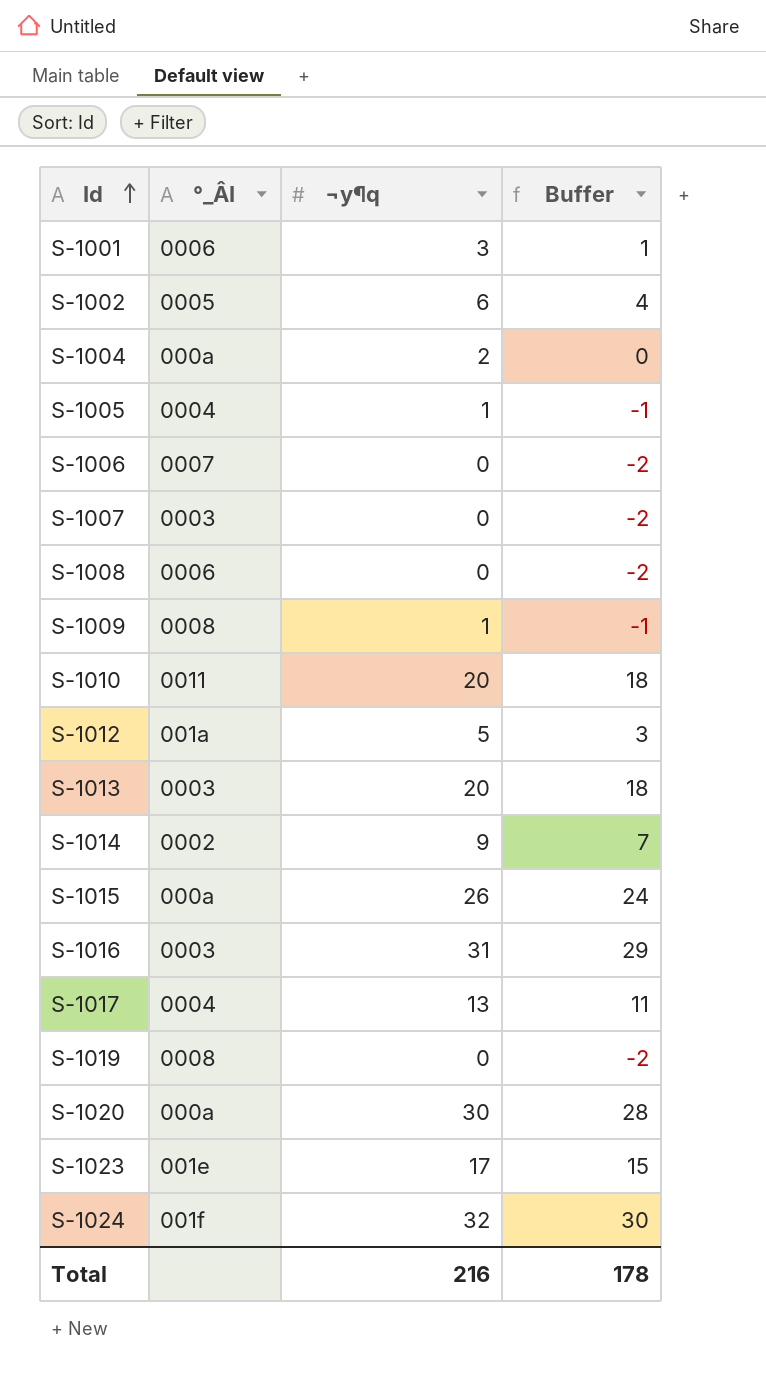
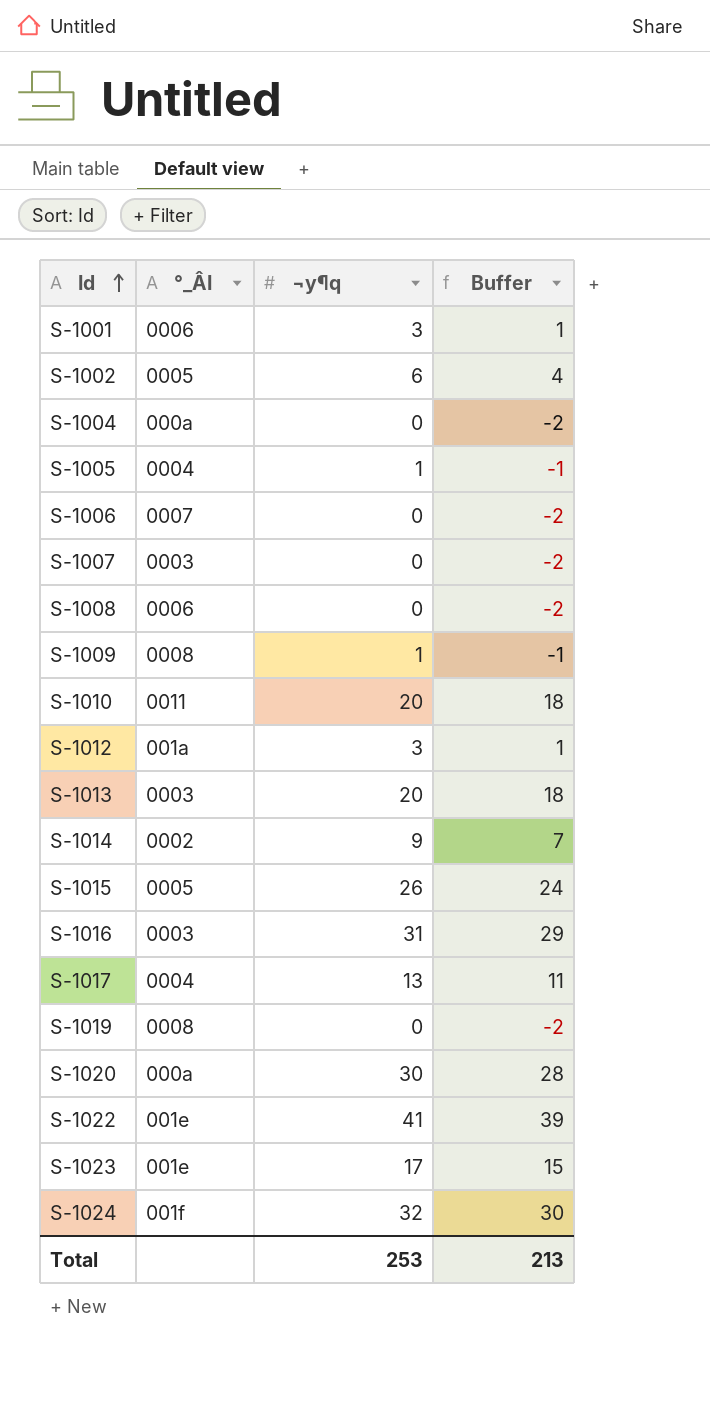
S-1004 | ¬y¶q: 2 -> 0
S-1004 | Buffer: 0 -> -2
S-1012 | ¬y¶q: 5 -> 3
S-1012 | Buffer: 3 -> 1
S-1015 | °_ÂI: 000a -> 0005
row S-1022: none -> 001e | 41 | 39
Total | ¬y¶q: 216 -> 253
Total | Buffer: 178 -> 213

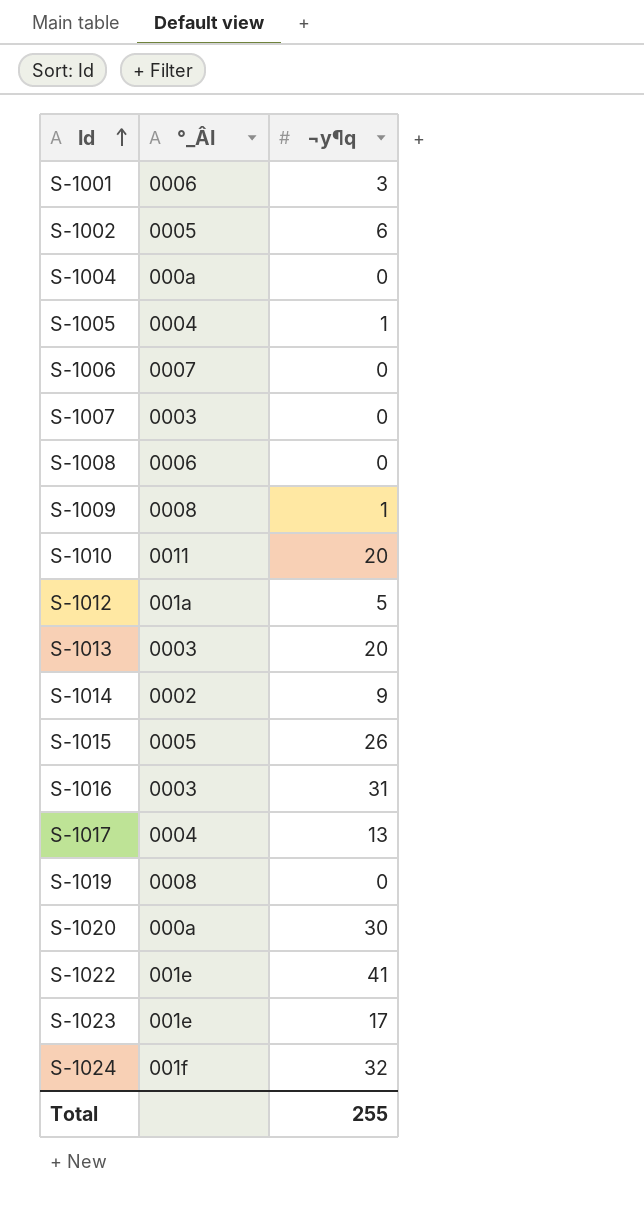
column Buffer | formula: [¬y¶q] - 2 -> none
S-1012 | ¬y¶q: 3 -> 5
Total | ¬y¶q: 253 -> 255

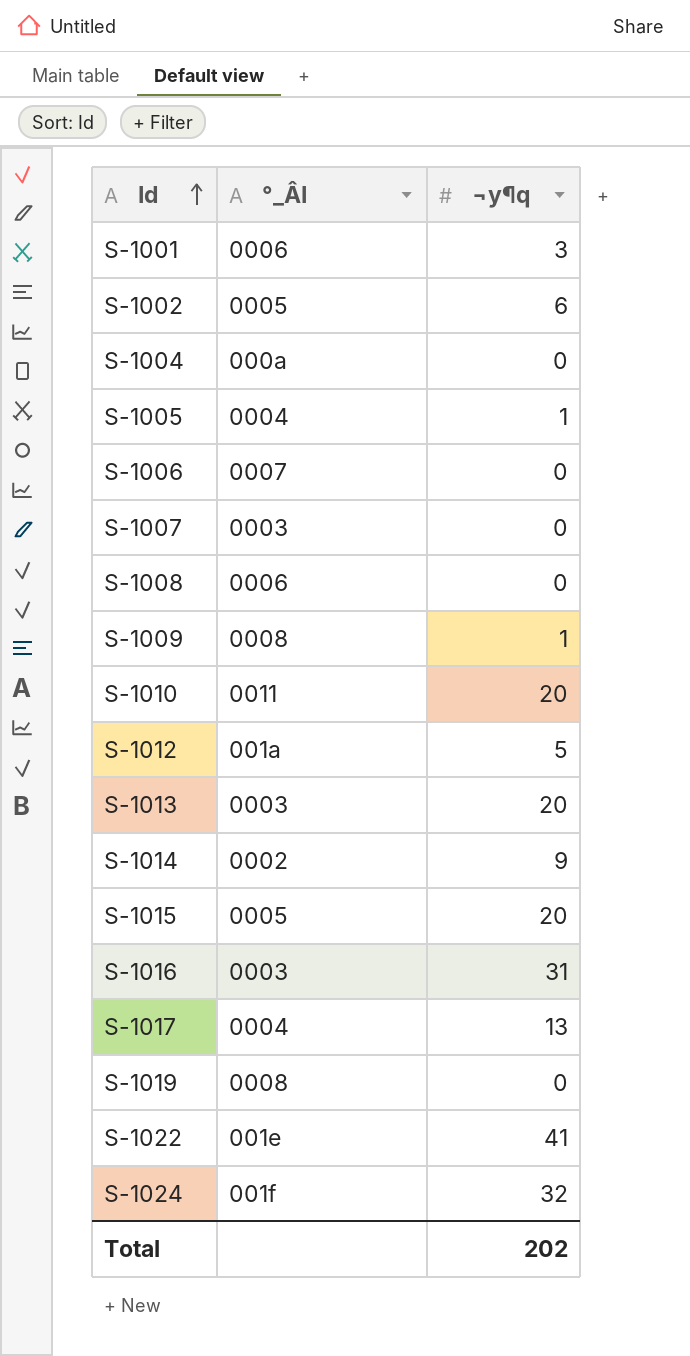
row S-1020: 000a | 30 -> none
row S-1023: 001e | 17 -> none
S-1015 | ¬y¶q: 26 -> 20
Total | ¬y¶q: 255 -> 202

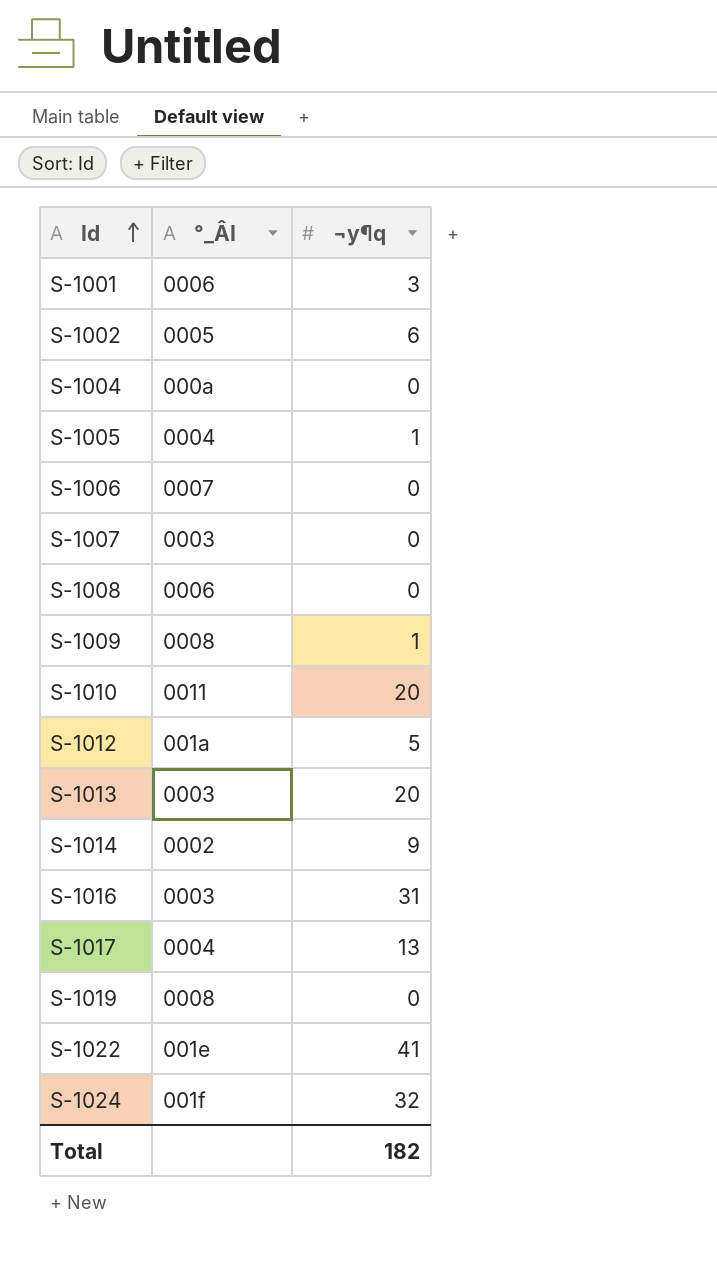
row S-1015: 0005 | 20 -> none
Total | ¬y¶q: 202 -> 182

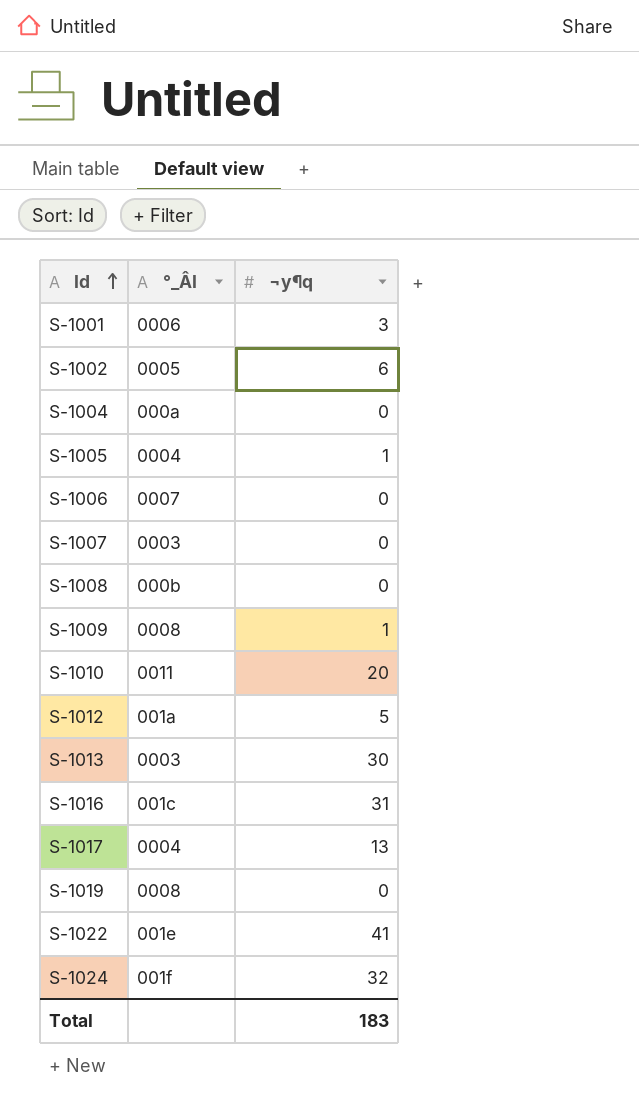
row S-1014: 0002 | 9 -> none
S-1008 | °_ÂI: 0006 -> 000b
S-1013 | ¬y¶q: 20 -> 30
S-1016 | °_ÂI: 0003 -> 001c
Total | ¬y¶q: 182 -> 183

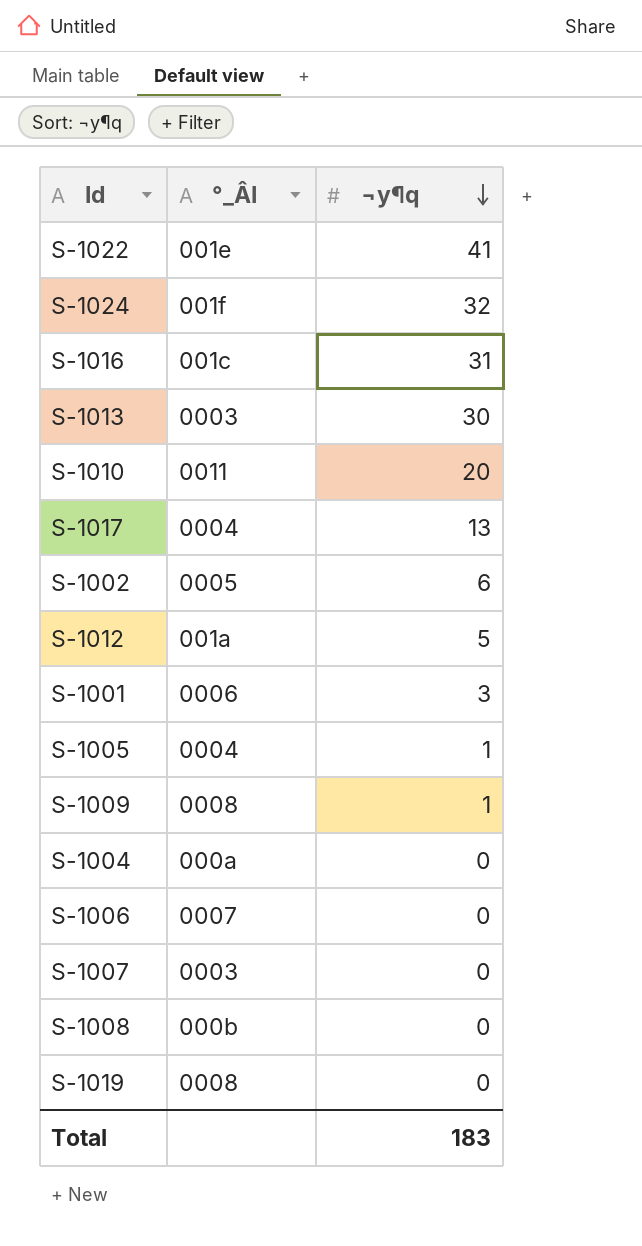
row order: Id ascending -> ¬y¶q descending

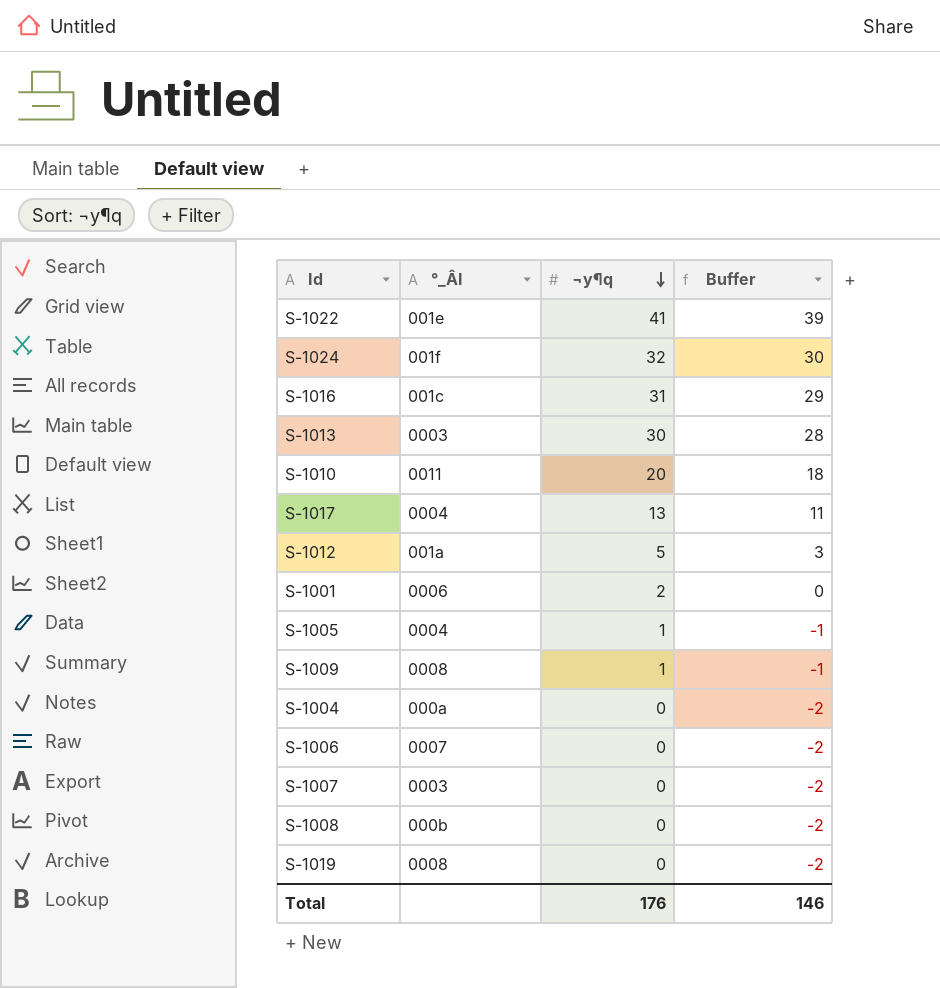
column Buffer | formula: none -> [¬y¶q] - 2
row S-1002: 0005 | 6 -> none
S-1001 | ¬y¶q: 3 -> 2
Total | ¬y¶q: 183 -> 176

